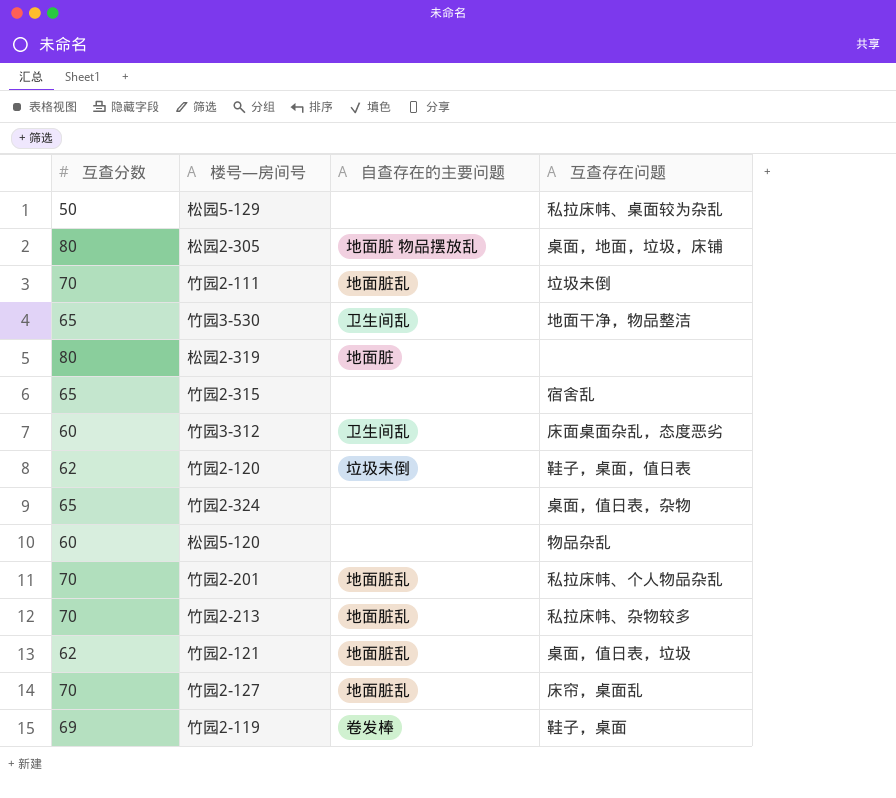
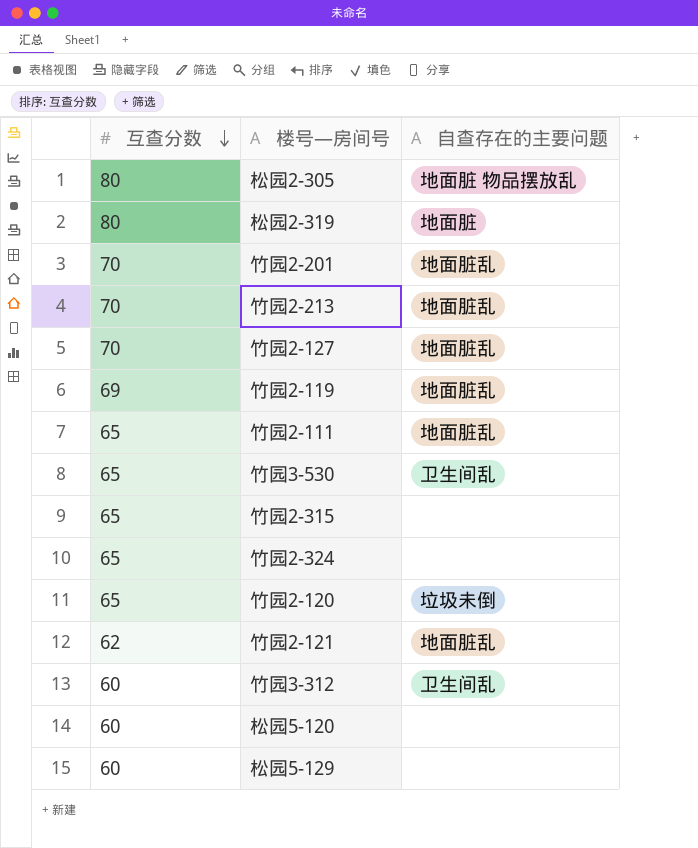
row order: none -> 互查分数 descending
column 互查存在问题 | position: 4 -> none
竹园2-119 | 自查存在的主要问题: 卷发棒 -> 地面脏乱
竹园2-111 | 互查分数: 70 -> 65
竹园2-120 | 互查分数: 62 -> 65
松园5-129 | 互查分数: 50 -> 60

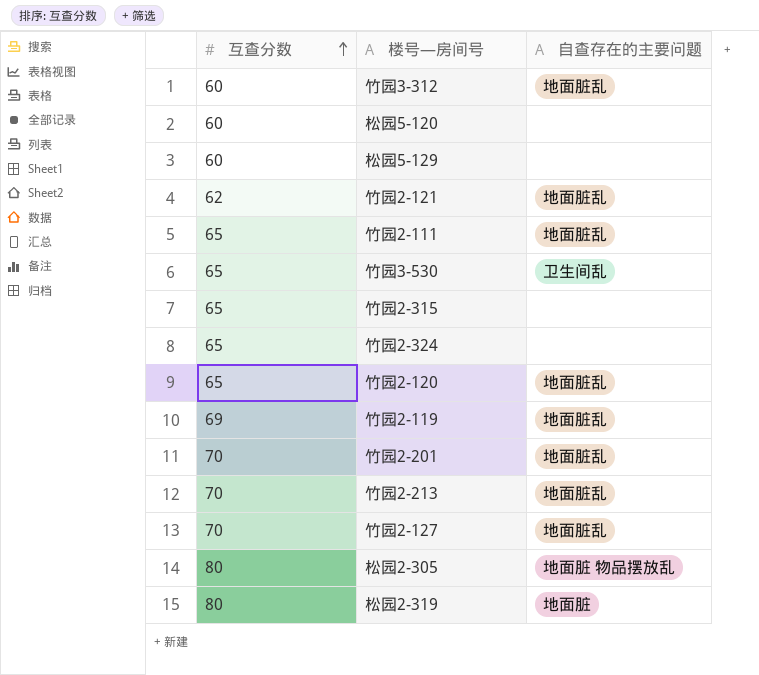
row order: 互查分数 descending -> 互查分数 ascending
竹园3-312 | 自查存在的主要问题: 卫生间乱 -> 地面脏乱
竹园2-120 | 自查存在的主要问题: 垃圾未倒 -> 地面脏乱

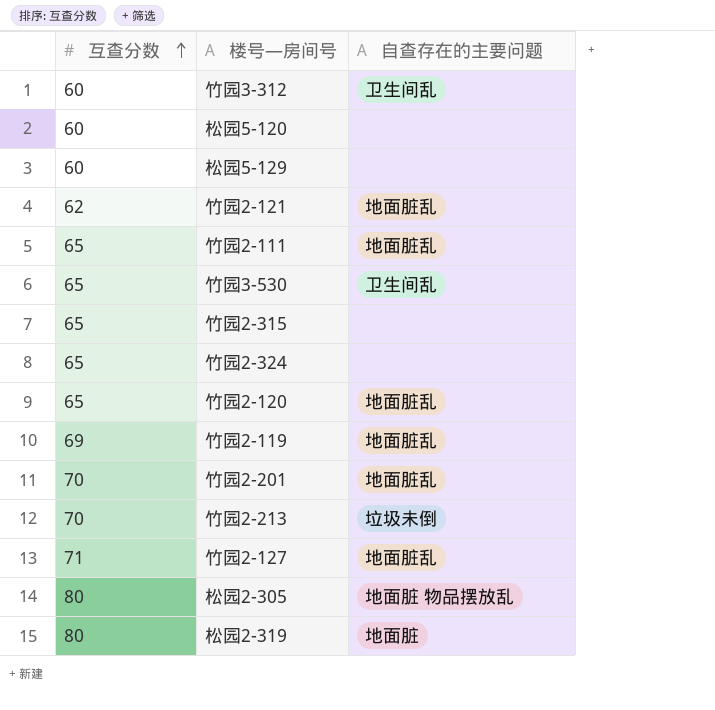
竹园3-312 | 自查存在的主要问题: 地面脏乱 -> 卫生间乱
竹园2-213 | 自查存在的主要问题: 地面脏乱 -> 垃圾未倒
竹园2-127 | 互查分数: 70 -> 71

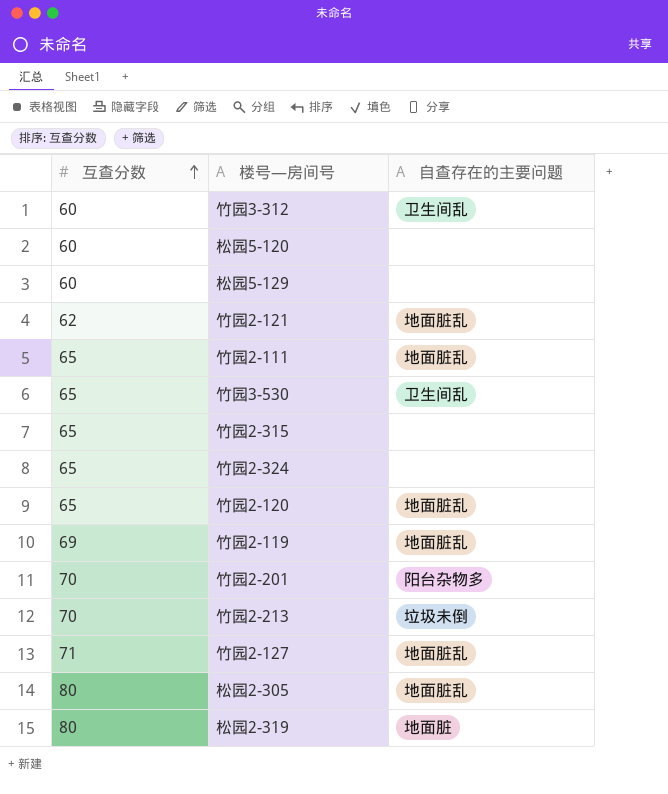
竹园2-201 | 自查存在的主要问题: 地面脏乱 -> 阳台杂物多
松园2-305 | 自查存在的主要问题: 地面脏 物品摆放乱 -> 地面脏乱

